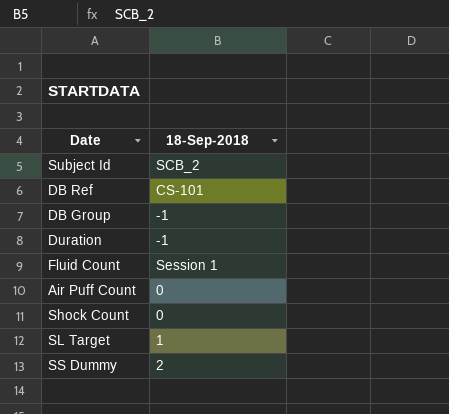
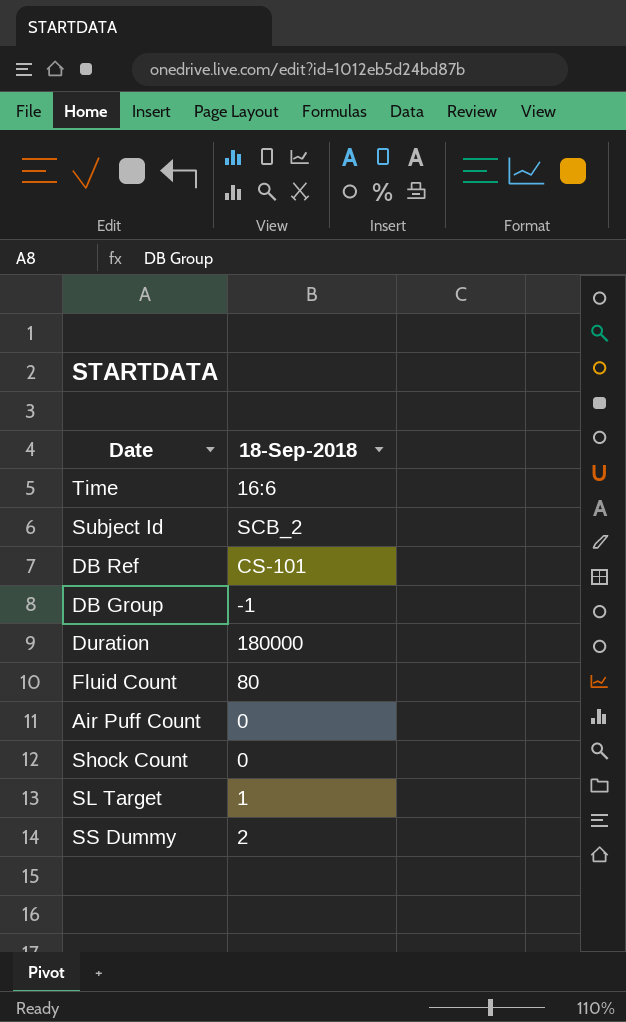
row Time: none -> 16:6
Duration | 18-Sep-2018: -1 -> 180000
Fluid Count | 18-Sep-2018: Session 1 -> 80

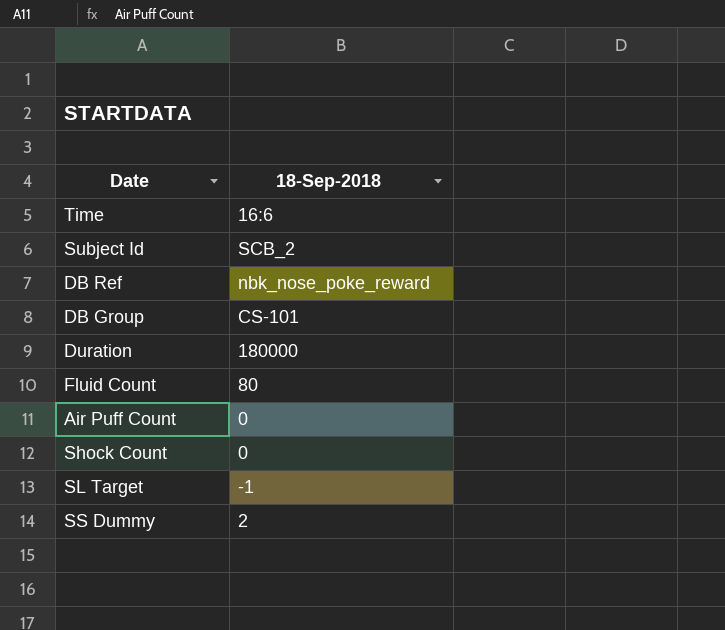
DB Ref | 18-Sep-2018: CS-101 -> nbk_nose_poke_reward
DB Group | 18-Sep-2018: -1 -> CS-101
SL Target | 18-Sep-2018: 1 -> -1

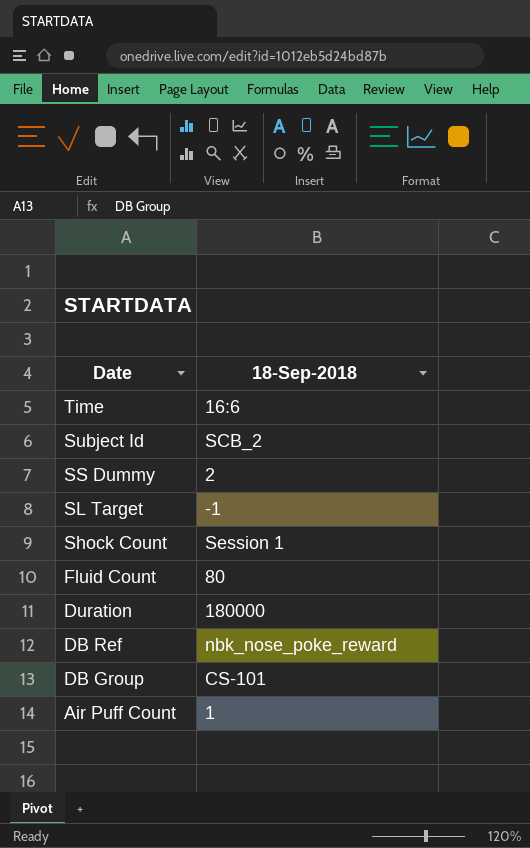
row order: none -> Date descending
Shock Count | 18-Sep-2018: 0 -> Session 1
Air Puff Count | 18-Sep-2018: 0 -> 1

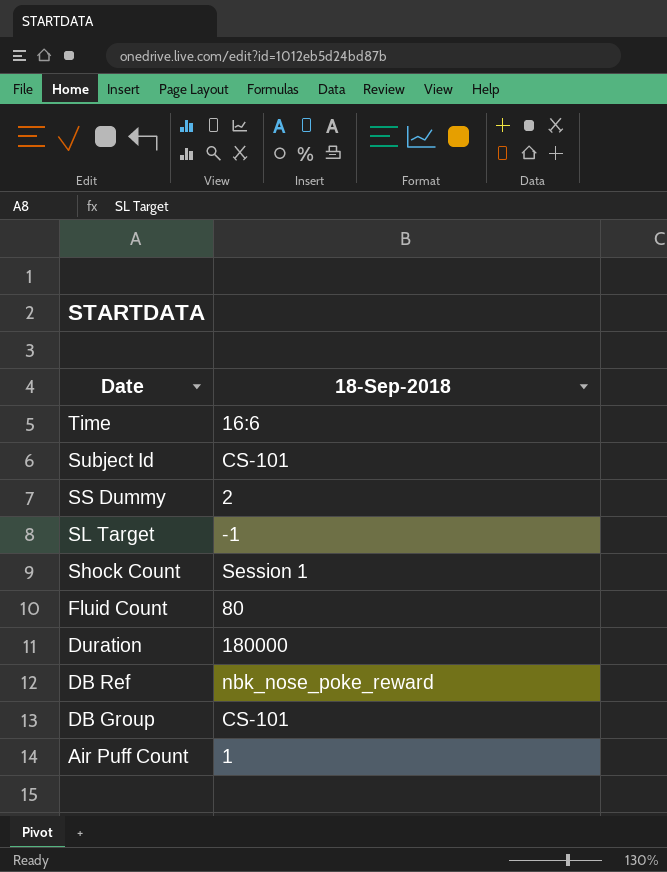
Subject Id | 18-Sep-2018: SCB_2 -> CS-101

